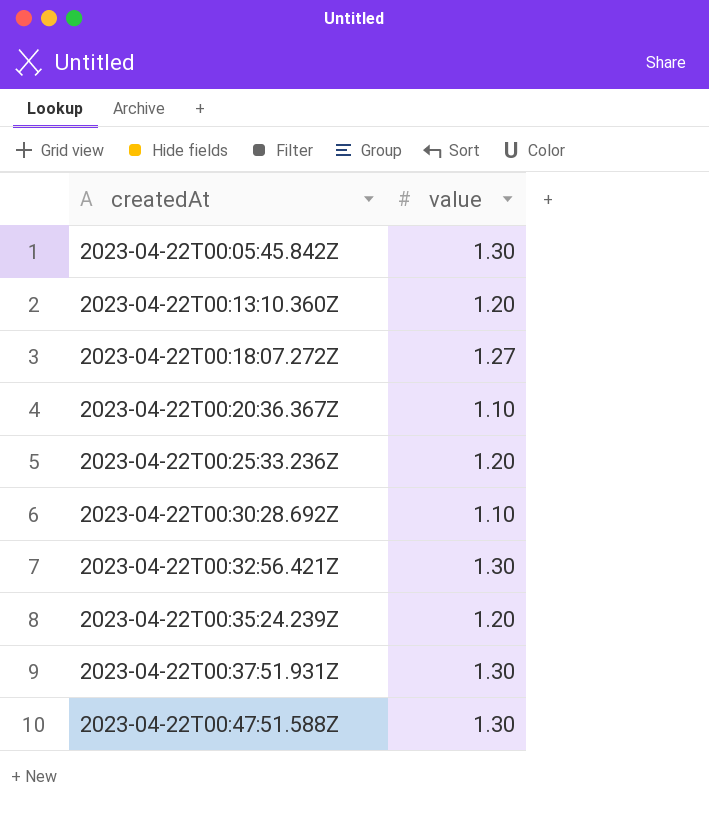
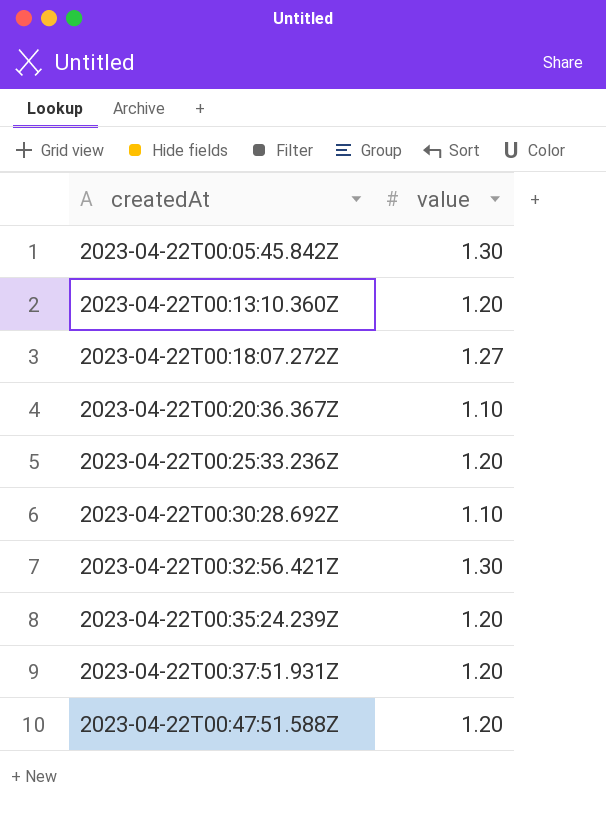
2023-04-22T00:37:51.931Z | value: 1.30 -> 1.20
2023-04-22T00:47:51.588Z | value: 1.30 -> 1.20

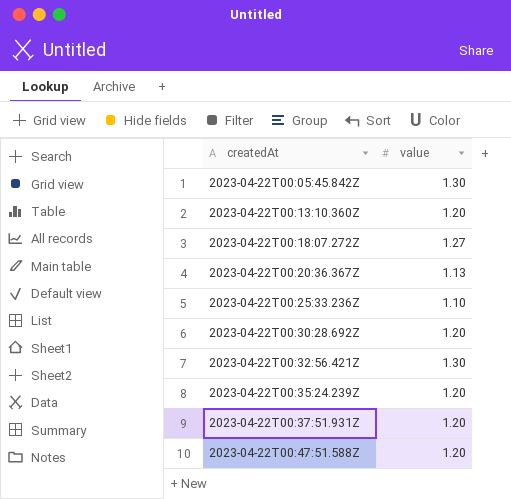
2023-04-22T00:20:36.367Z | value: 1.10 -> 1.13
2023-04-22T00:25:33.236Z | value: 1.20 -> 1.10
2023-04-22T00:30:28.692Z | value: 1.10 -> 1.20

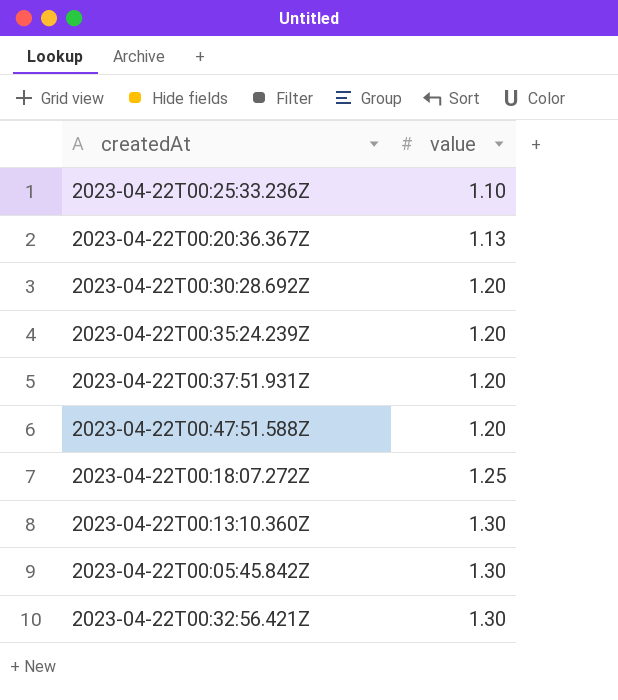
row order: createdAt ascending -> value ascending
2023-04-22T00:18:07.272Z | value: 1.27 -> 1.25
2023-04-22T00:13:10.360Z | value: 1.20 -> 1.30

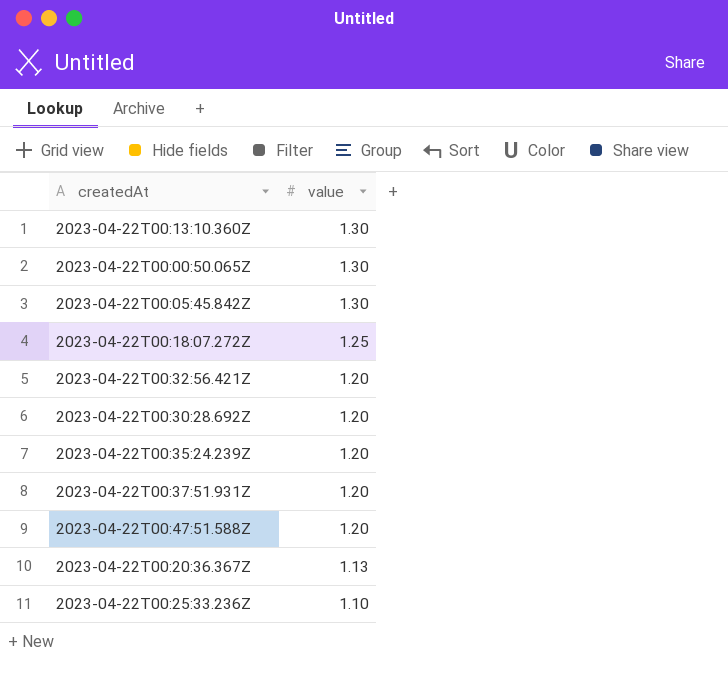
row order: value ascending -> value descending
row 2023-04-22T00:00:50.065Z: none -> 1.30
2023-04-22T00:32:56.421Z | value: 1.30 -> 1.20

